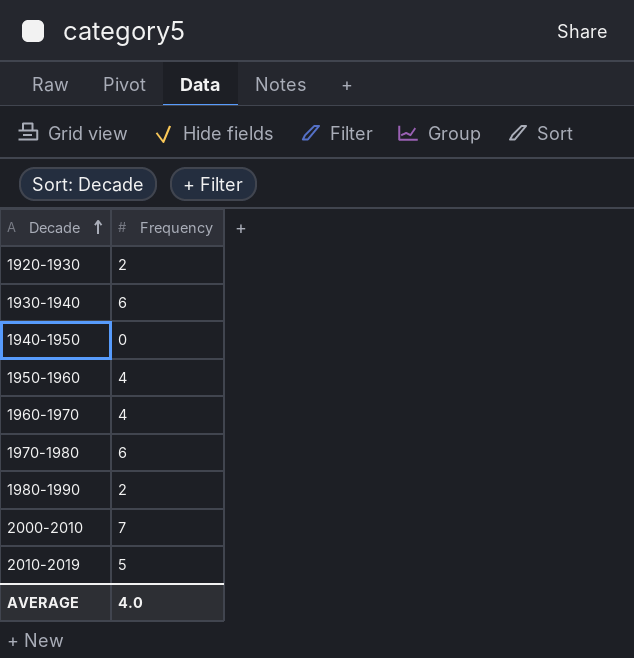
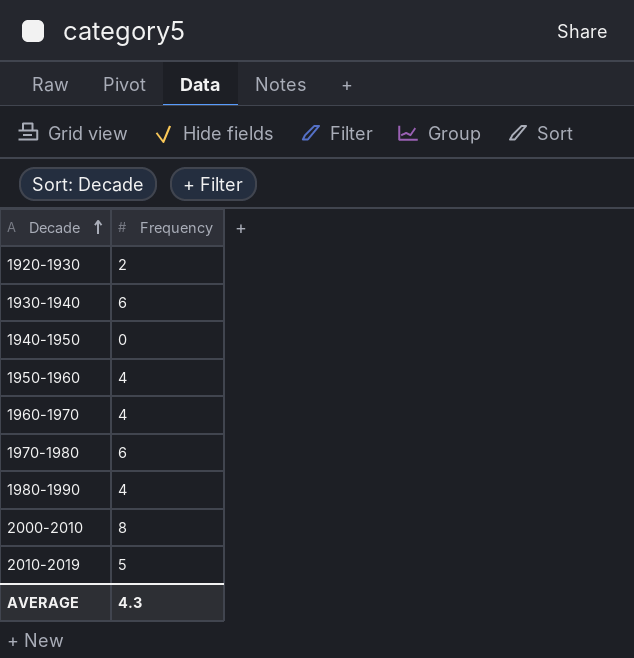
1980-1990 | Frequency: 2 -> 4
2000-2010 | Frequency: 7 -> 8
AVERAGE | Frequency: 4.0 -> 4.3

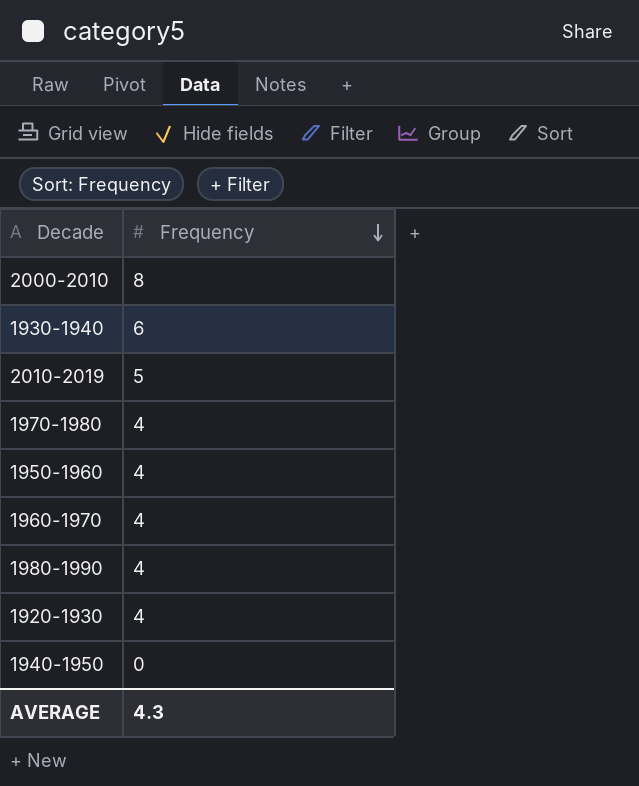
row order: Decade ascending -> Frequency descending
1970-1980 | Frequency: 6 -> 4
1920-1930 | Frequency: 2 -> 4

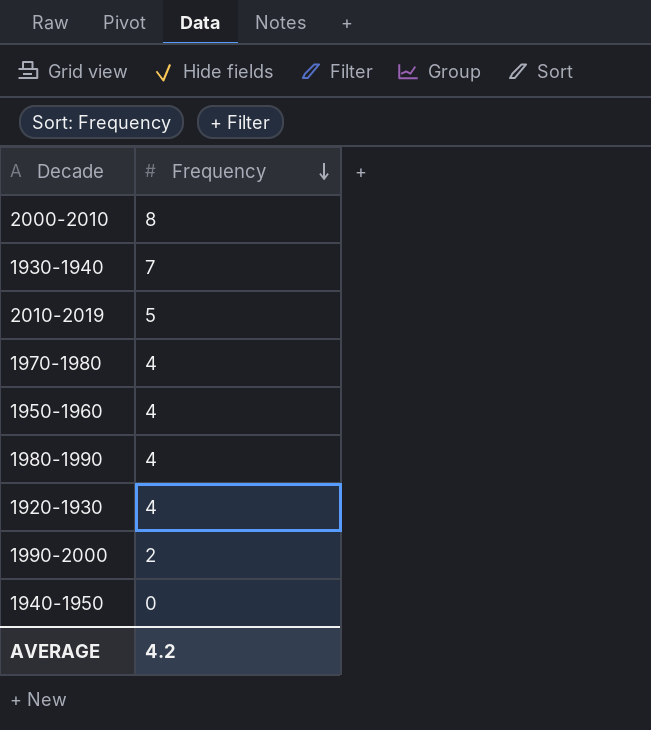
row 1960-1970: 4 -> none
1930-1940 | Frequency: 6 -> 7
row 1990-2000: none -> 2
AVERAGE | Frequency: 4.3 -> 4.2

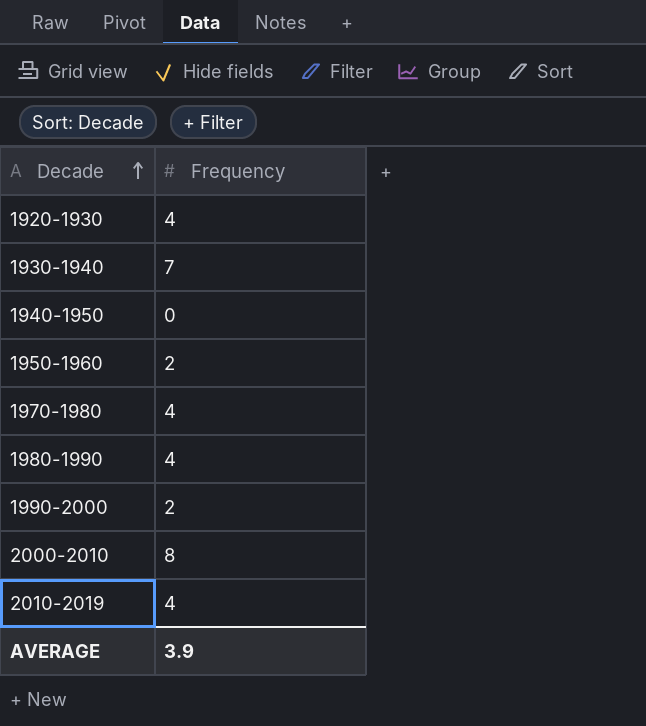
row order: Frequency descending -> Decade ascending
1950-1960 | Frequency: 4 -> 2
2010-2019 | Frequency: 5 -> 4
AVERAGE | Frequency: 4.2 -> 3.9

